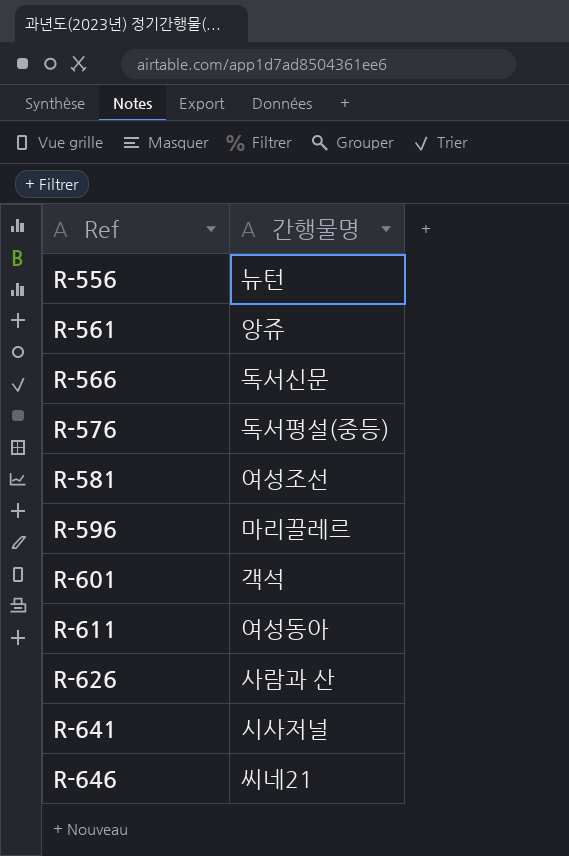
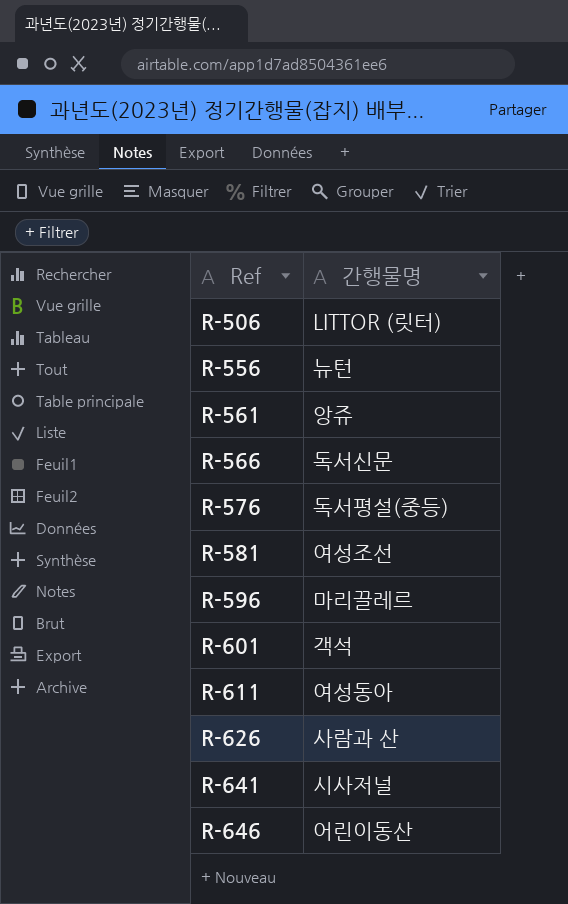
row R-506: none -> LITTOR (릿터)
R-646 | 간행물명: 씨네21 -> 어린이동산

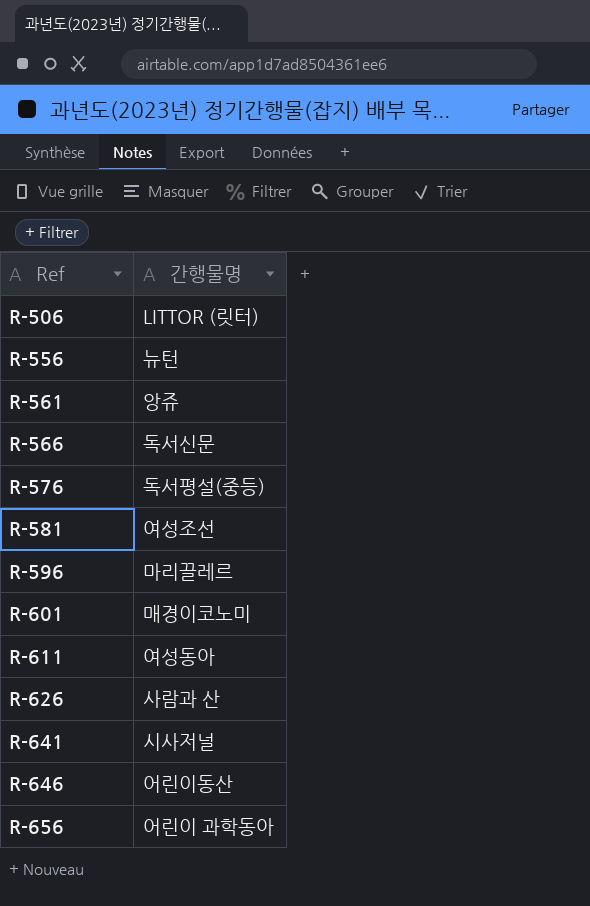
R-601 | 간행물명: 객석 -> 매경이코노미
row R-656: none -> 어린이 과학동아

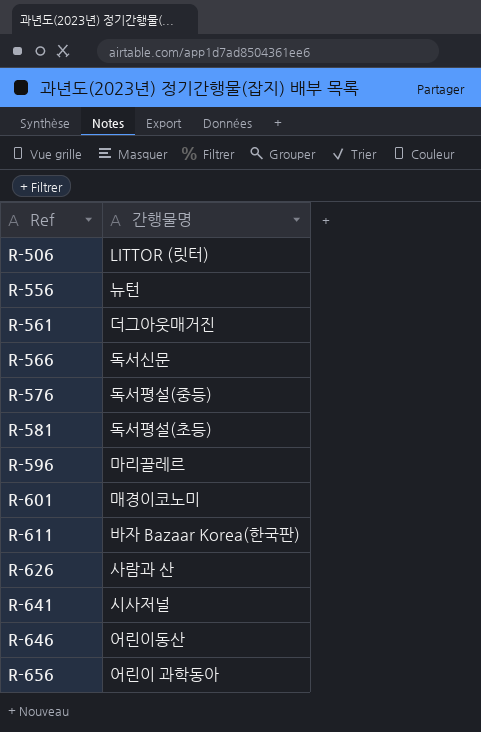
R-561 | 간행물명: 앙쥬 -> 더그아웃매거진
R-581 | 간행물명: 여성조선 -> 독서평설(초등)
R-611 | 간행물명: 여성동아 -> 바자 Bazaar Korea(한국판)

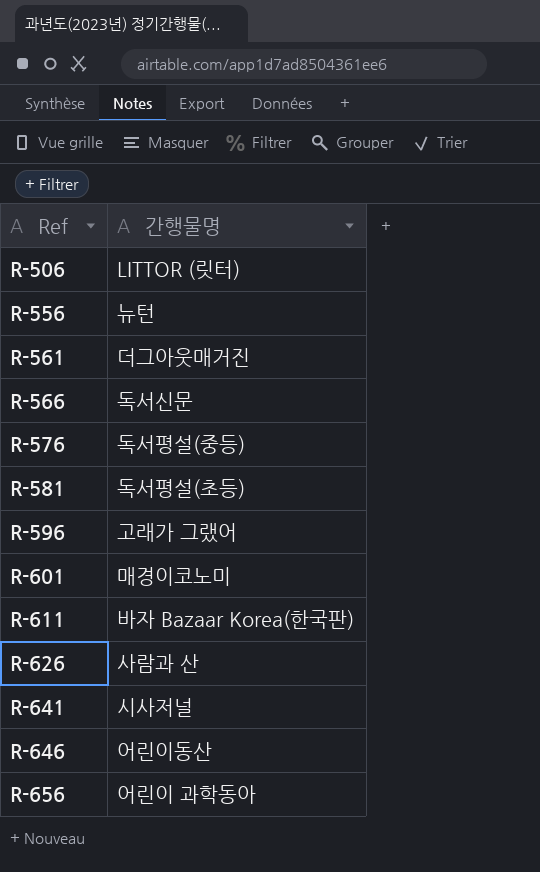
R-596 | 간행물명: 마리끌레르 -> 고래가 그랬어

